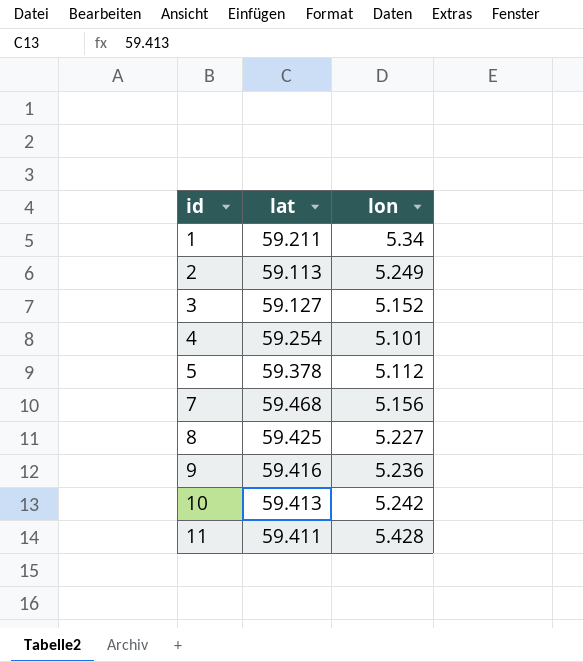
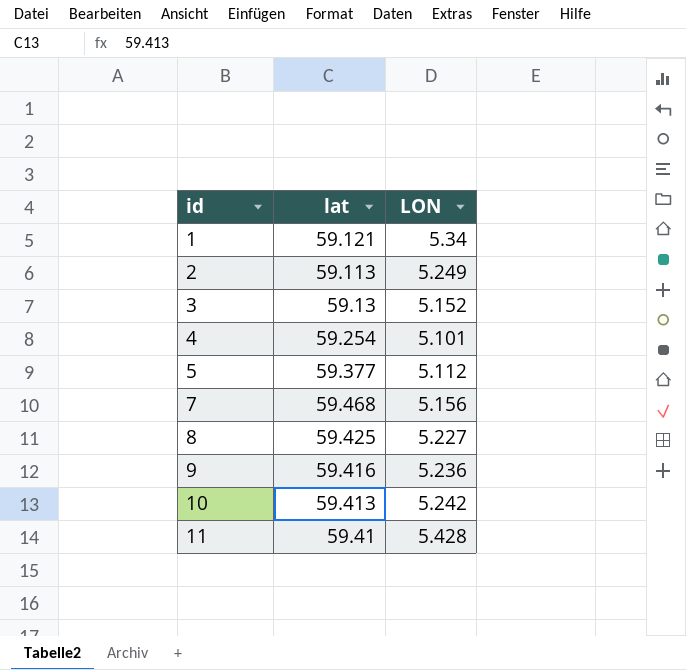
column name: lon -> LON
1 | lat: 59.211 -> 59.121
3 | lat: 59.127 -> 59.13
5 | lat: 59.378 -> 59.377
11 | lat: 59.411 -> 59.41

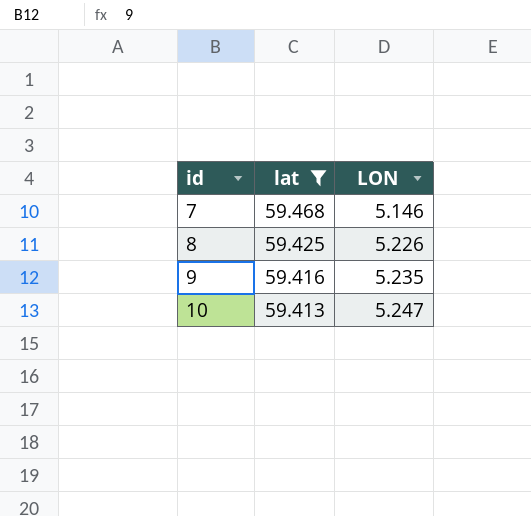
filter: none -> lat >= 59.413
7 | LON: 5.156 -> 5.146
8 | LON: 5.227 -> 5.226
9 | LON: 5.236 -> 5.235
10 | LON: 5.242 -> 5.247

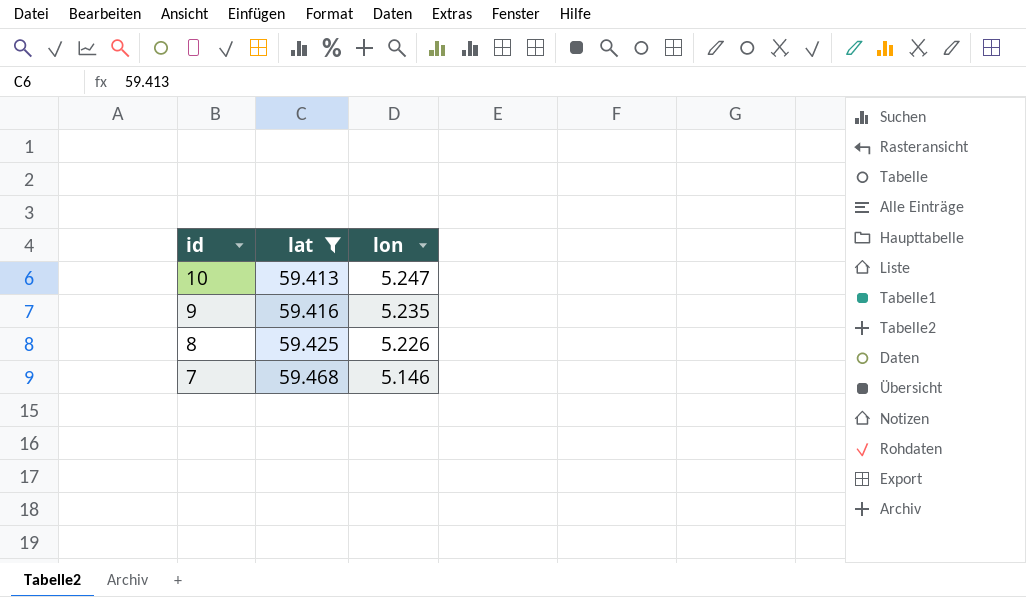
row order: id ascending -> id descending
column name: LON -> lon

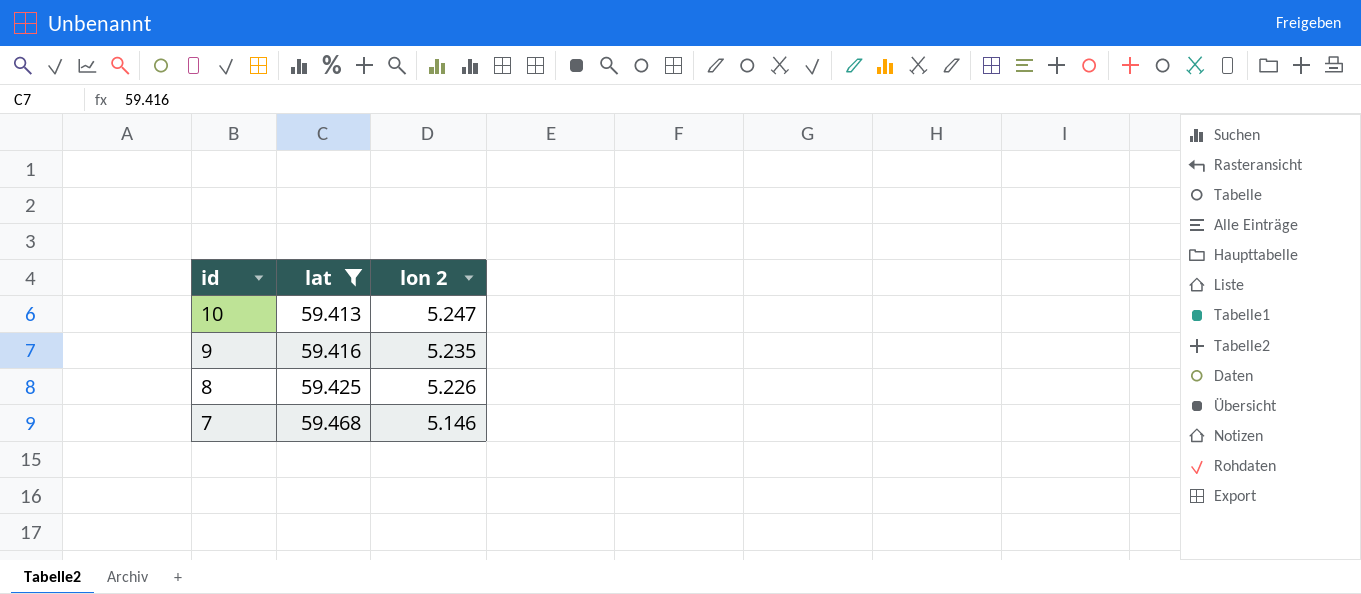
column name: lon -> lon 2

